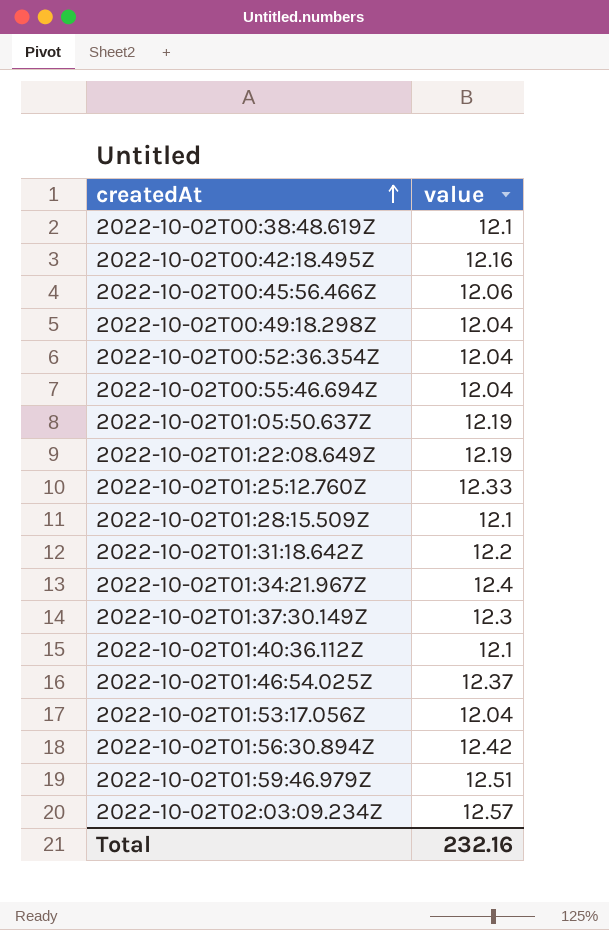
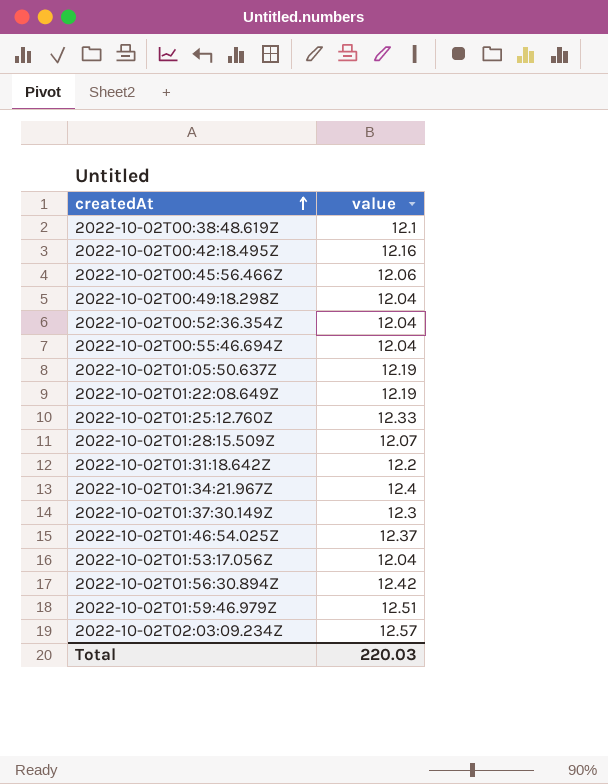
row 2022-10-02T01:40:36.112Z: 12.1 -> none
2022-10-02T01:28:15.509Z | value: 12.1 -> 12.07
Total | value: 232.16 -> 220.03

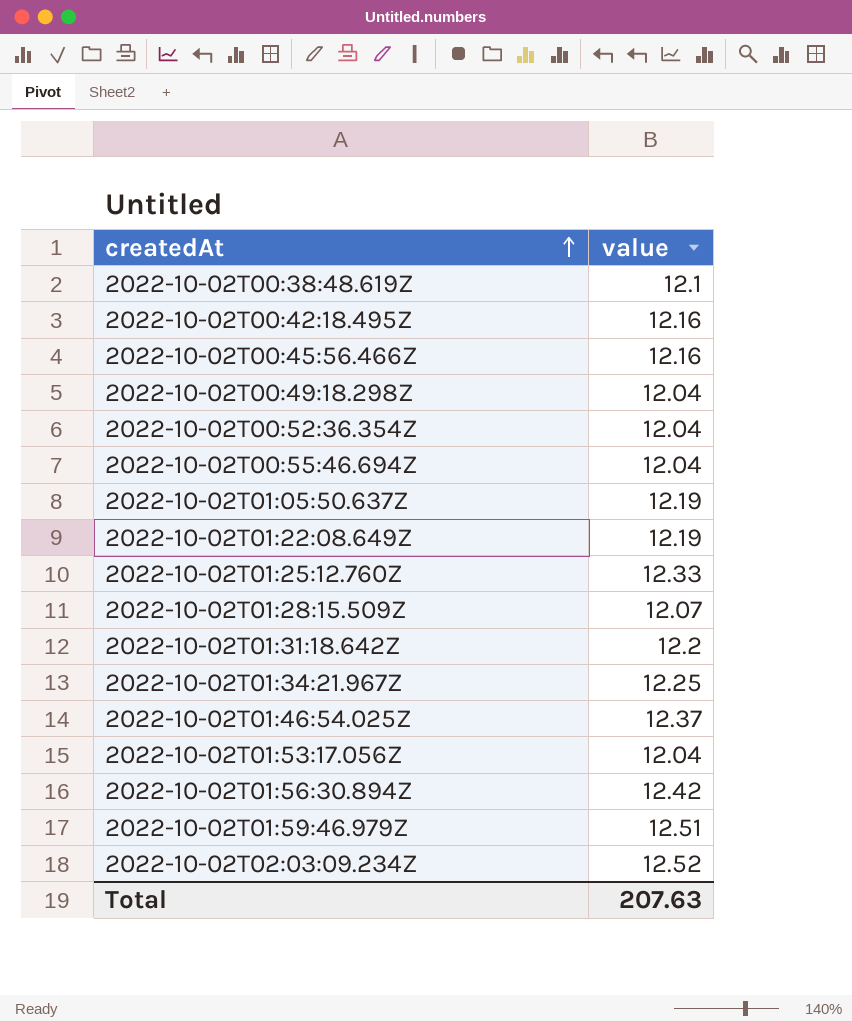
row 2022-10-02T01:37:30.149Z: 12.3 -> none
2022-10-02T00:45:56.466Z | value: 12.06 -> 12.16
2022-10-02T01:34:21.967Z | value: 12.4 -> 12.25
2022-10-02T02:03:09.234Z | value: 12.57 -> 12.52
Total | value: 220.03 -> 207.63

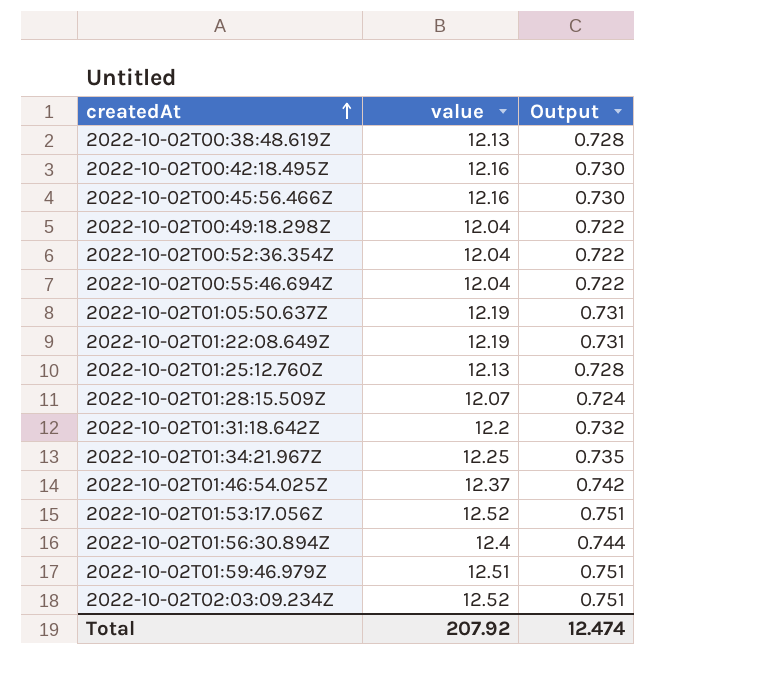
column Output | formula: none -> [value] * 0.06
2022-10-02T00:38:48.619Z | value: 12.1 -> 12.13
2022-10-02T01:25:12.760Z | value: 12.33 -> 12.13
2022-10-02T01:53:17.056Z | value: 12.04 -> 12.52
2022-10-02T01:56:30.894Z | value: 12.42 -> 12.4
Total | value: 207.63 -> 207.92

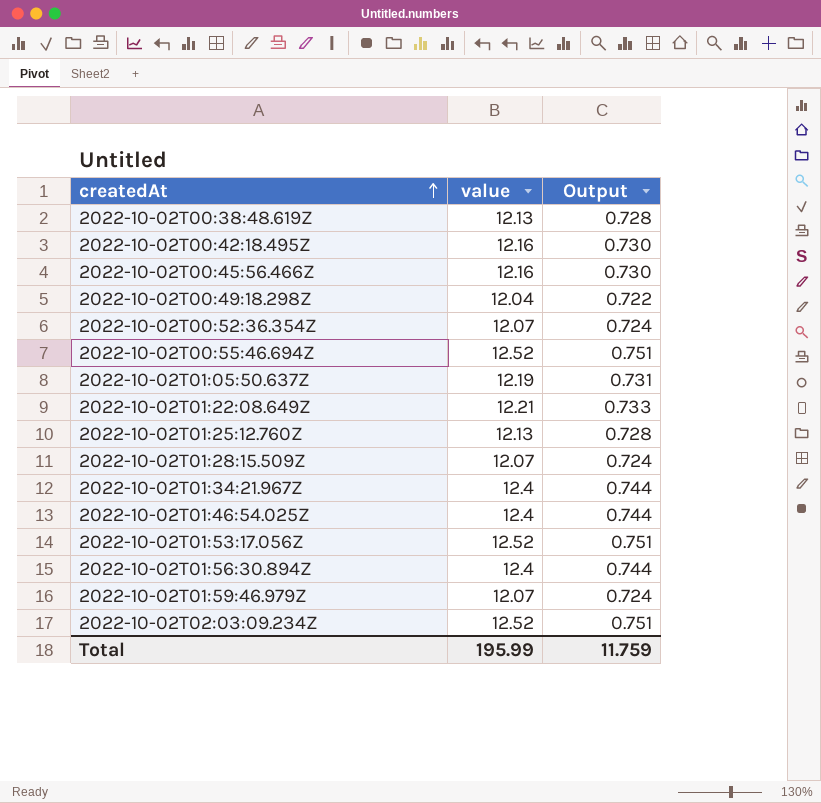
row 2022-10-02T01:31:18.642Z: 12.2 | 0.732 -> none
2022-10-02T00:52:36.354Z | value: 12.04 -> 12.07
2022-10-02T00:52:36.354Z | Output: 0.722 -> 0.724
2022-10-02T00:55:46.694Z | value: 12.04 -> 12.52
2022-10-02T00:55:46.694Z | Output: 0.722 -> 0.751
2022-10-02T01:22:08.649Z | value: 12.19 -> 12.21
2022-10-02T01:22:08.649Z | Output: 0.731 -> 0.733
2022-10-02T01:34:21.967Z | value: 12.25 -> 12.4
2022-10-02T01:34:21.967Z | Output: 0.735 -> 0.744
2022-10-02T01:46:54.025Z | value: 12.37 -> 12.4
2022-10-02T01:46:54.025Z | Output: 0.742 -> 0.744
2022-10-02T01:59:46.979Z | value: 12.51 -> 12.07
2022-10-02T01:59:46.979Z | Output: 0.751 -> 0.724
Total | value: 207.92 -> 195.99
Total | Output: 12.474 -> 11.759

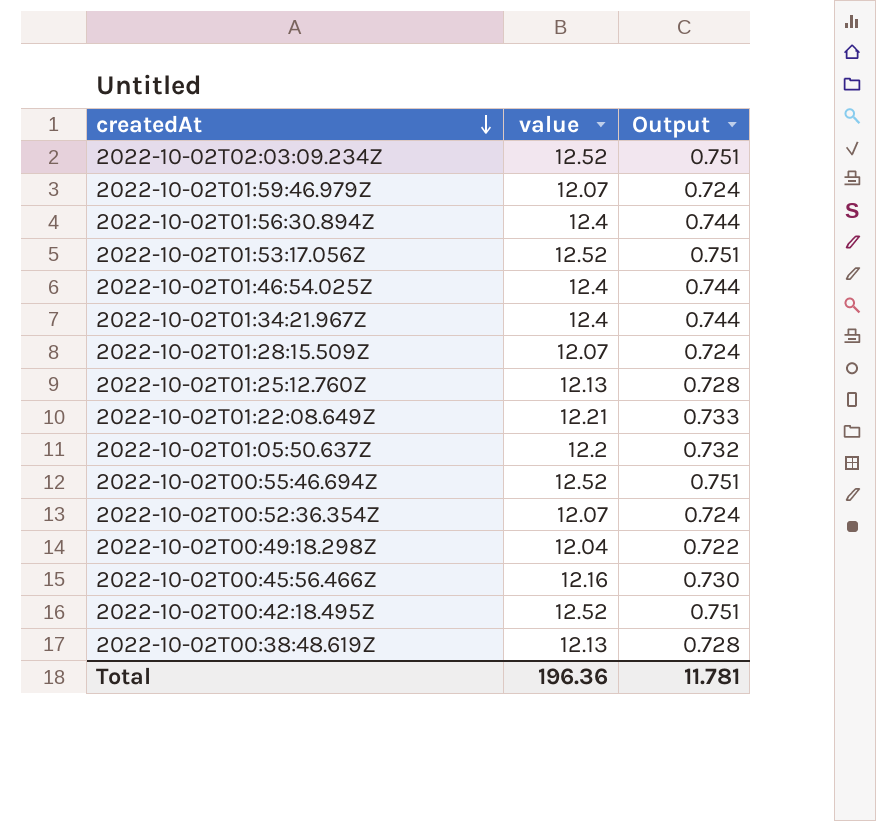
row order: createdAt ascending -> createdAt descending
2022-10-02T01:05:50.637Z | value: 12.19 -> 12.2
2022-10-02T01:05:50.637Z | Output: 0.731 -> 0.732
2022-10-02T00:42:18.495Z | value: 12.16 -> 12.52
2022-10-02T00:42:18.495Z | Output: 0.730 -> 0.751
Total | value: 195.99 -> 196.36
Total | Output: 11.759 -> 11.781

